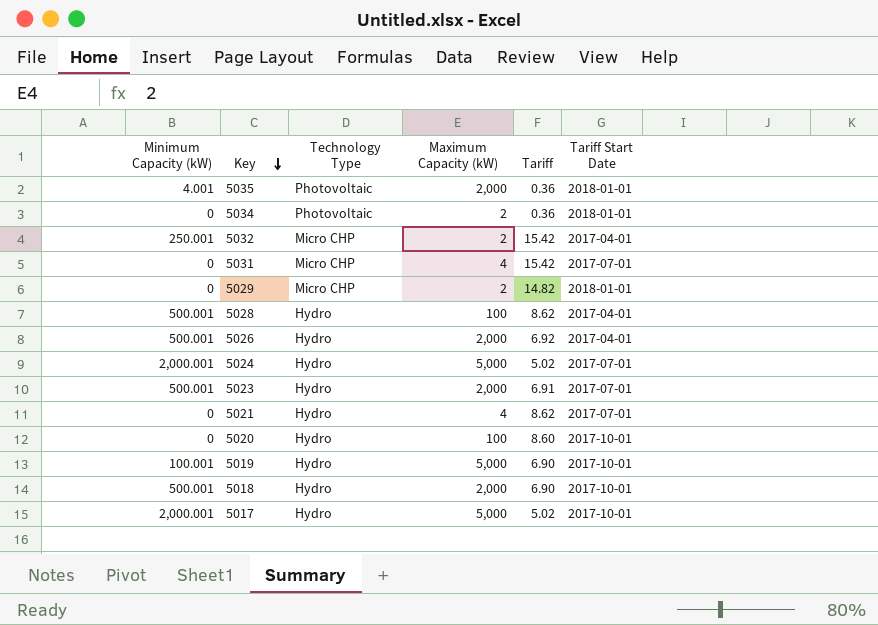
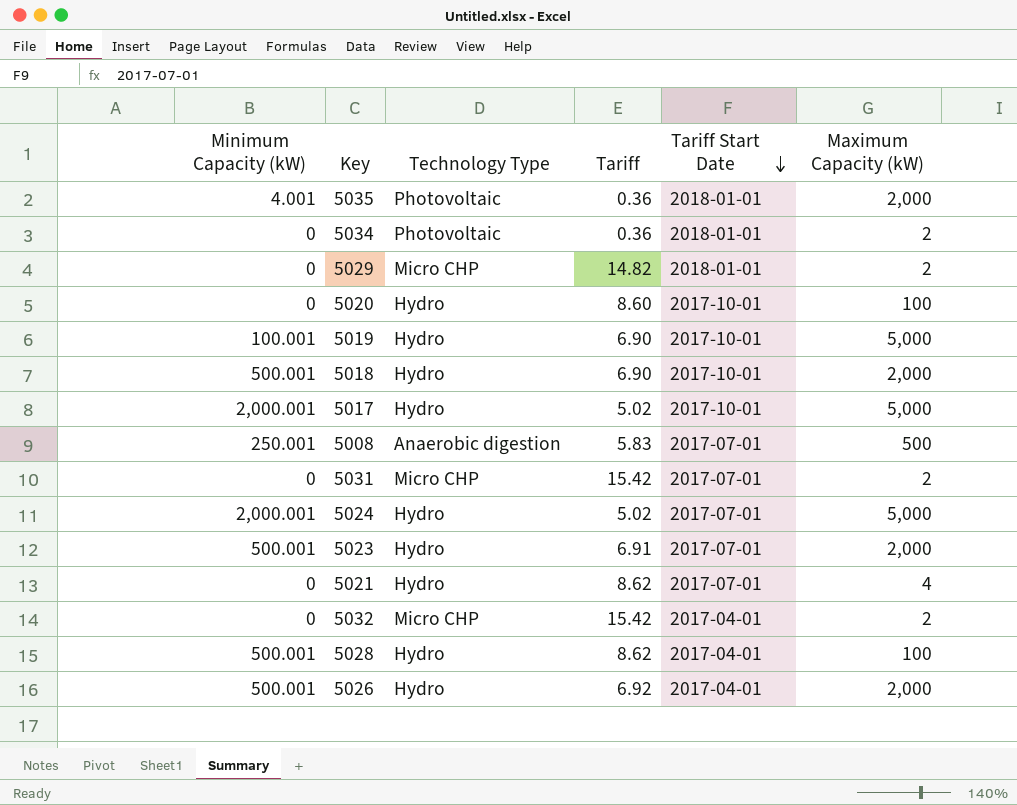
row order: Key descending -> Tariff Start Date descending
column Maximum Capacity (kW) | position: 4 -> 6
row 5008: none -> 250.001 | Anaerobic digestion | 5.83 | 2017-07-01 | 500
5031 | Maximum Capacity (kW): 4 -> 2
5032 | Minimum Capacity (kW): 250.001 -> 0

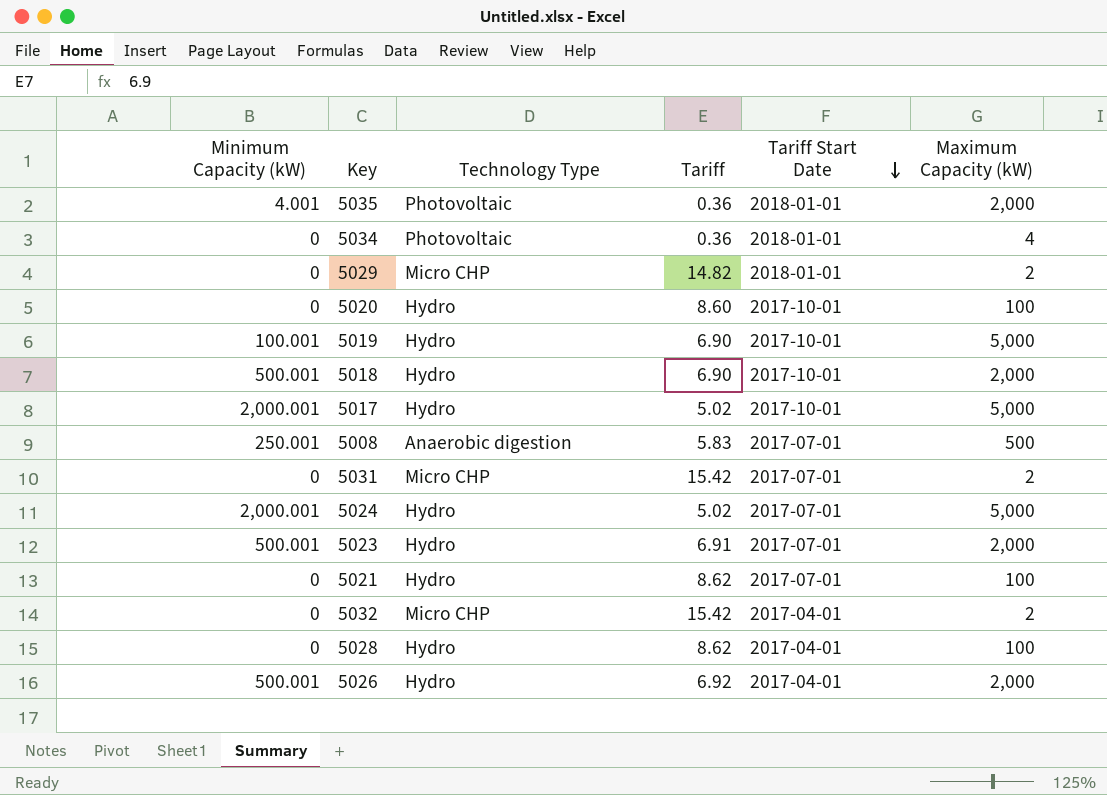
5034 | Maximum Capacity (kW): 2 -> 4
5021 | Maximum Capacity (kW): 4 -> 100
5028 | Minimum Capacity (kW): 500.001 -> 0

